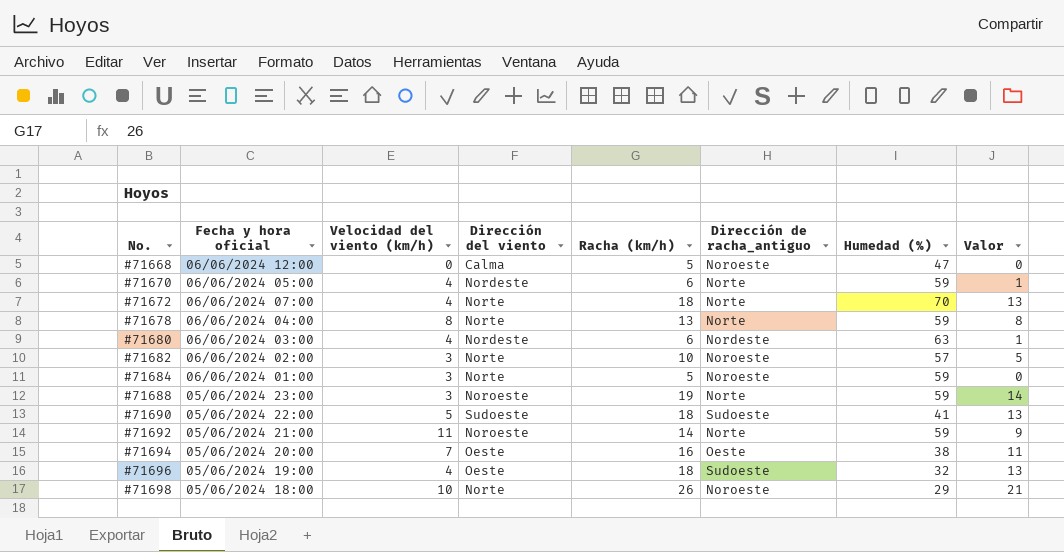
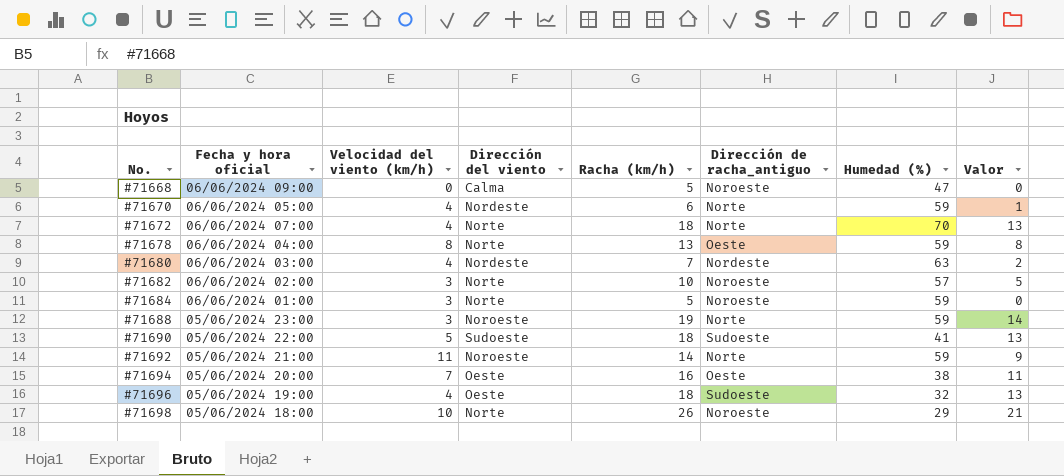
#71668 | Fecha y hora oficial: 06/06/2024 12:00 -> 06/06/2024 09:00
#71678 | Dirección de racha_antiguo: Norte -> Oeste
#71680 | Racha (km/h): 6 -> 7
#71680 | Valor: 1 -> 2

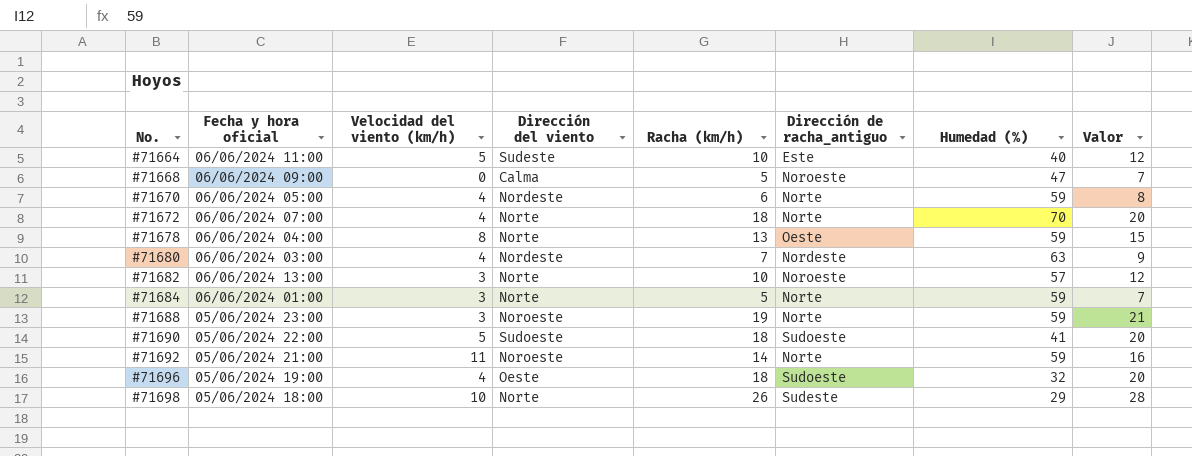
column Valor | formula: [Racha (km/h)] - 5 -> [Racha (km/h)] + 2
row #71694: 05/06/2024 20:00 | 7 | Oeste | 16 | Oeste | 38 | 11 -> none
row #71664: none -> 06/06/2024 11:00 | 5 | Sudeste | 10 | Este | 40 | 12
#71682 | Fecha y hora oficial: 06/06/2024 02:00 -> 06/06/2024 13:00
#71684 | Dirección de racha_antiguo: Noroeste -> Norte
#71698 | Dirección de racha_antiguo: Noroeste -> Sudeste

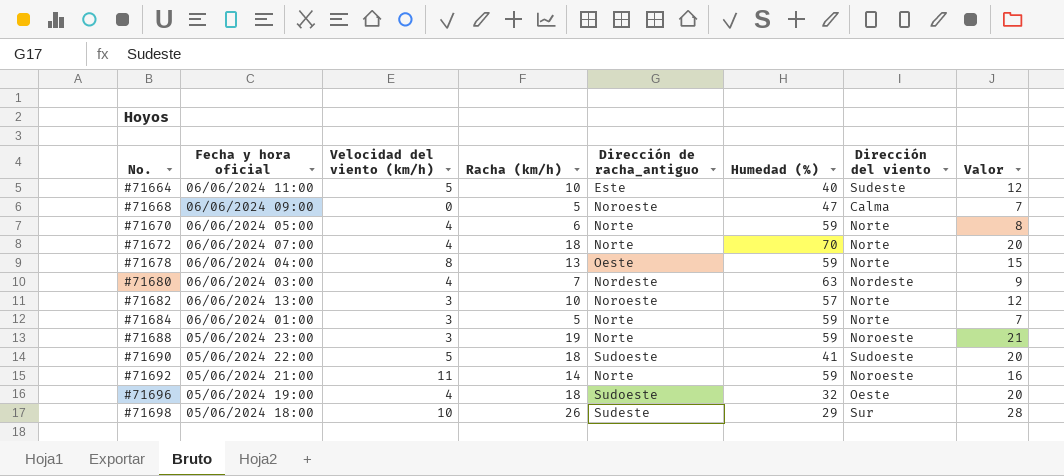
column Dirección del viento | position: 4 -> 7
#71670 | Dirección del viento: Nordeste -> Norte
#71698 | Dirección del viento: Norte -> Sur

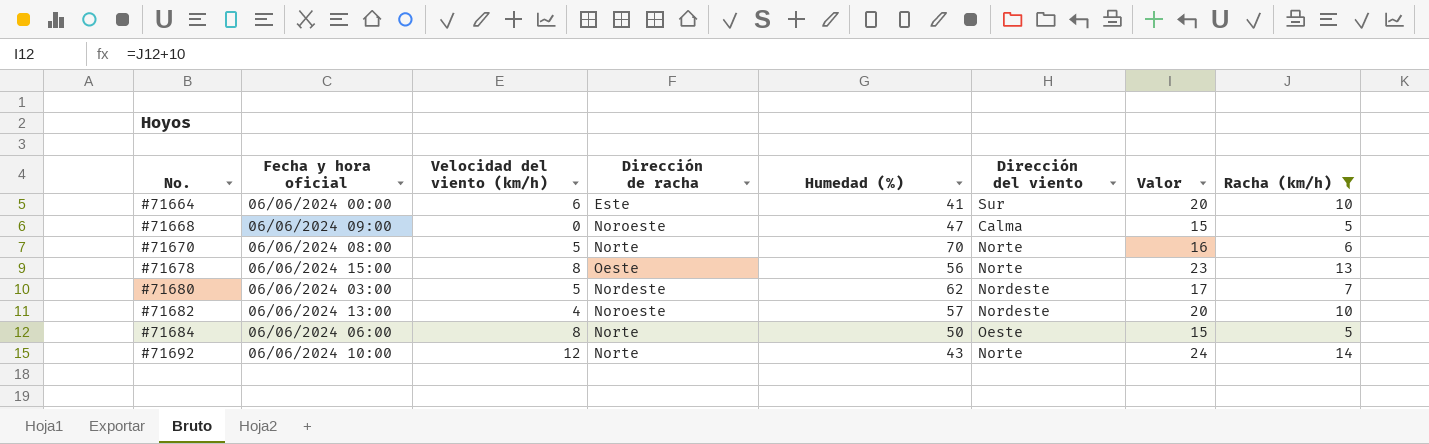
filter: none -> Racha (km/h) <= 14
column name: Dirección de racha_antiguo -> Dirección de racha
column Valor | formula: [Racha (km/h)] + 2 -> [Racha (km/h)] + 10
column Racha (km/h) | position: 4 -> 8
#71664 | Fecha y hora oficial: 06/06/2024 11:00 -> 06/06/2024 00:00
#71664 | Velocidad del viento (km/h): 5 -> 6
#71664 | Humedad (%): 40 -> 41
#71664 | Dirección del viento: Sudeste -> Sur
#71670 | Fecha y hora oficial: 06/06/2024 05:00 -> 06/06/2024 08:00
#71670 | Velocidad del viento (km/h): 4 -> 5
#71670 | Humedad (%): 59 -> 70
#71678 | Fecha y hora oficial: 06/06/2024 04:00 -> 06/06/2024 15:00
#71678 | Humedad (%): 59 -> 56
#71680 | Velocidad del viento (km/h): 4 -> 5
#71680 | Humedad (%): 63 -> 62
#71682 | Velocidad del viento (km/h): 3 -> 4
#71682 | Dirección del viento: Norte -> Nordeste
#71684 | Fecha y hora oficial: 06/06/2024 01:00 -> 06/06/2024 06:00
#71684 | Velocidad del viento (km/h): 3 -> 8
#71684 | Humedad (%): 59 -> 50
#71684 | Dirección del viento: Norte -> Oeste
#71692 | Fecha y hora oficial: 05/06/2024 21:00 -> 06/06/2024 10:00
#71692 | Velocidad del viento (km/h): 11 -> 12
#71692 | Humedad (%): 59 -> 43
#71692 | Dirección del viento: Noroeste -> Norte

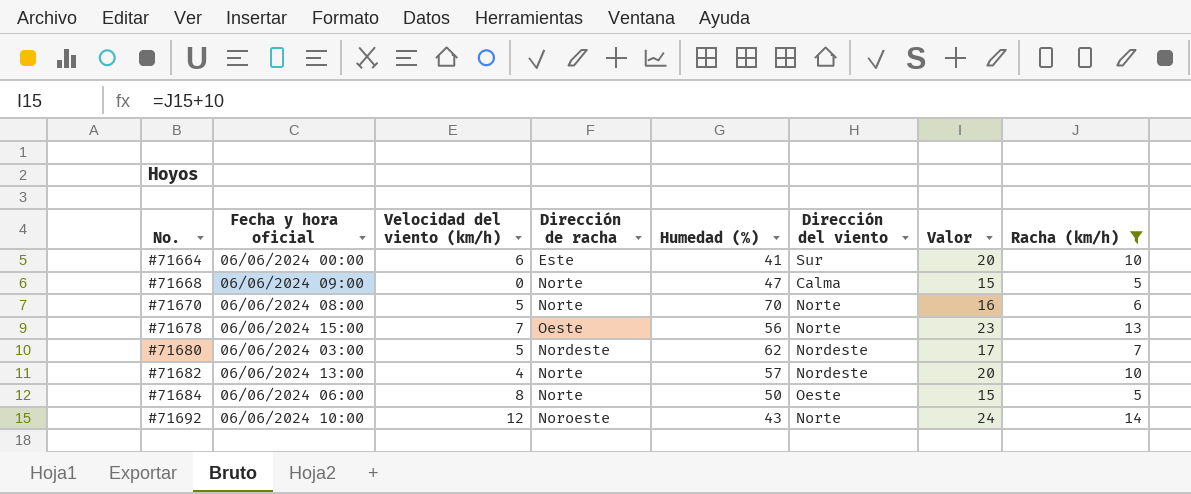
#71668 | Dirección de racha: Noroeste -> Norte
#71678 | Velocidad del viento (km/h): 8 -> 7
#71682 | Dirección de racha: Noroeste -> Norte
#71692 | Dirección de racha: Norte -> Noroeste

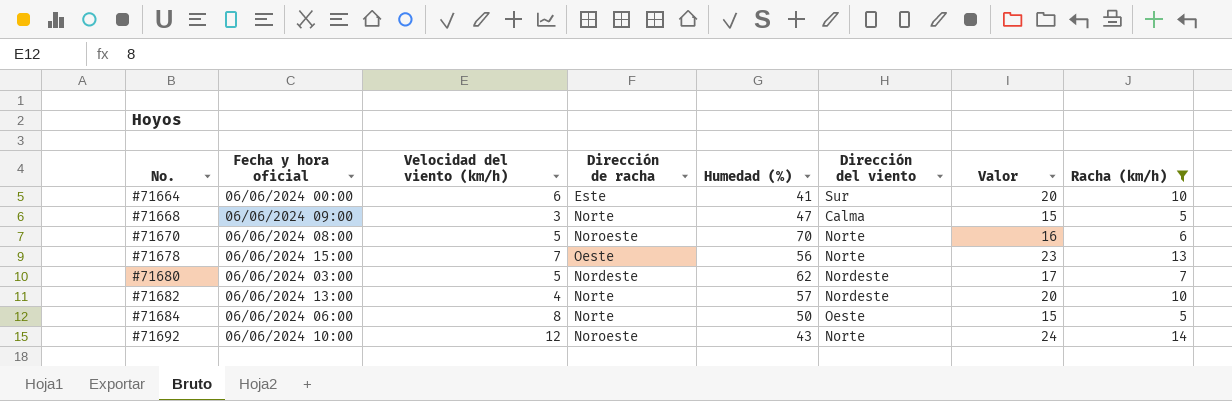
#71668 | Velocidad del viento (km/h): 0 -> 3
#71670 | Dirección de racha: Norte -> Noroeste

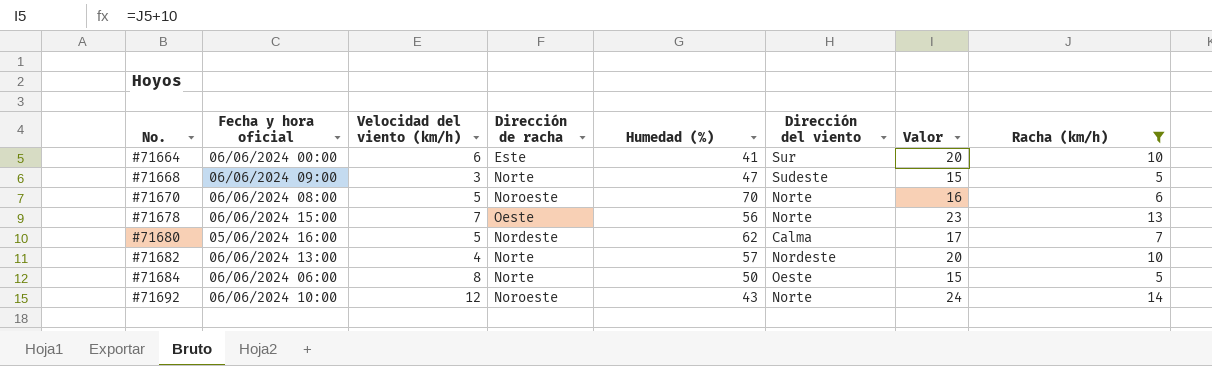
#71668 | Dirección del viento: Calma -> Sudeste
#71680 | Fecha y hora oficial: 06/06/2024 03:00 -> 05/06/2024 16:00
#71680 | Dirección del viento: Nordeste -> Calma

